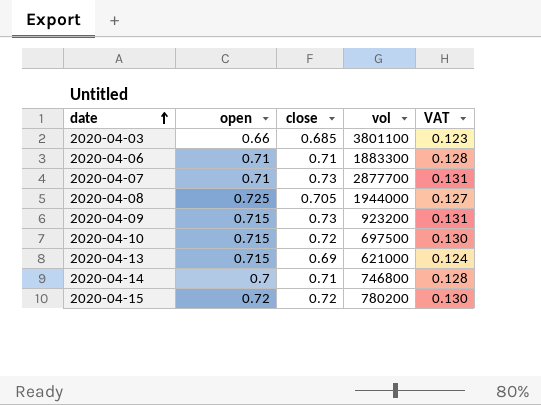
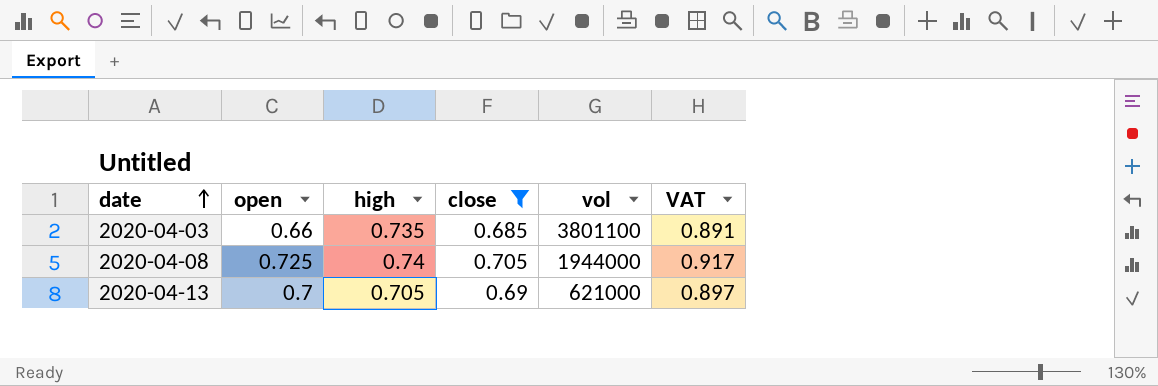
filter: none -> close <= 0.705
column high | position: none -> 3
column VAT | formula: [close] * 0.18 -> [close] * 1.3
2020-04-13 | open: 0.715 -> 0.7

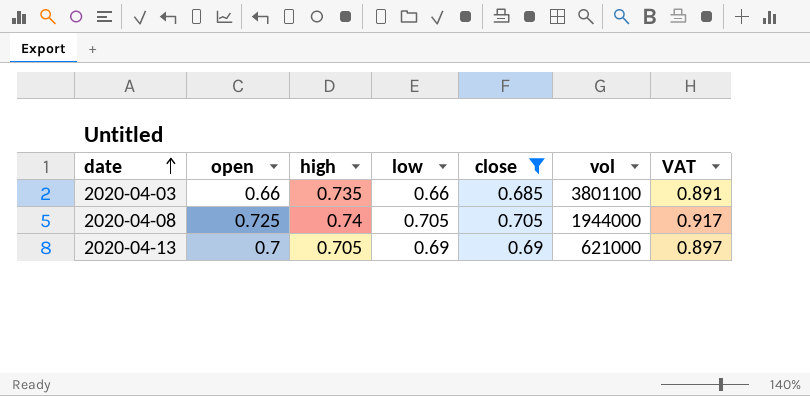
column low | position: none -> 4

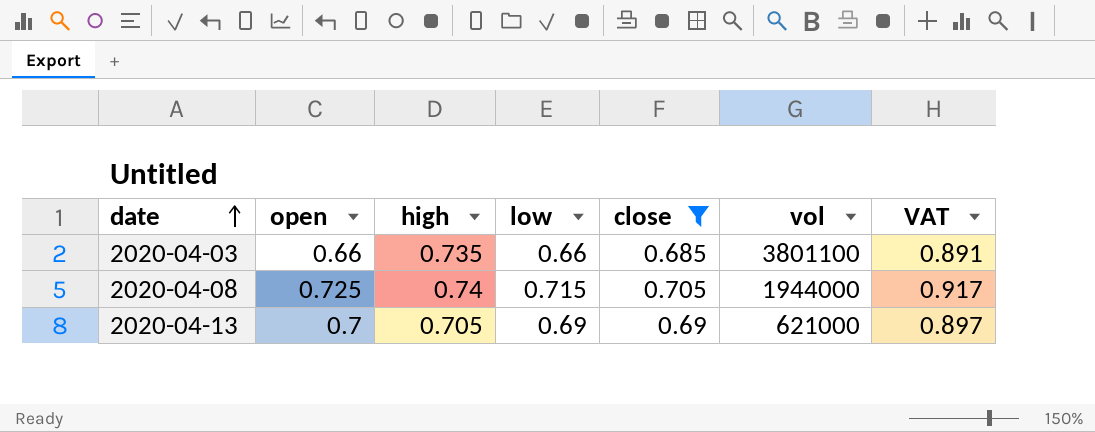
2020-04-08 | low: 0.705 -> 0.715

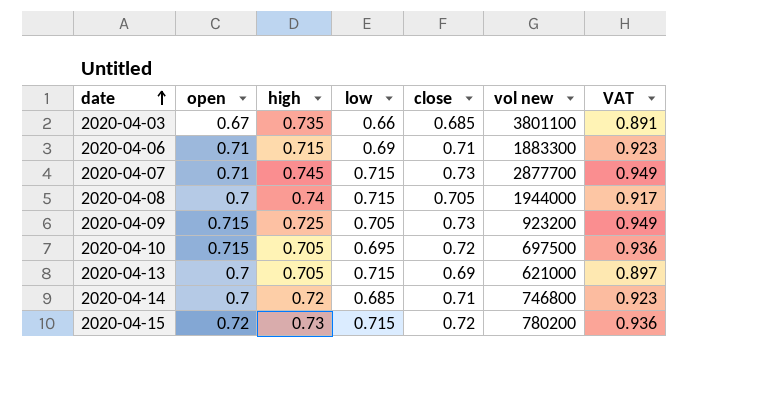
filter: close <= 0.705 -> none
column name: vol -> vol new
2020-04-03 | open: 0.66 -> 0.67
2020-04-08 | open: 0.725 -> 0.7
2020-04-13 | low: 0.69 -> 0.715

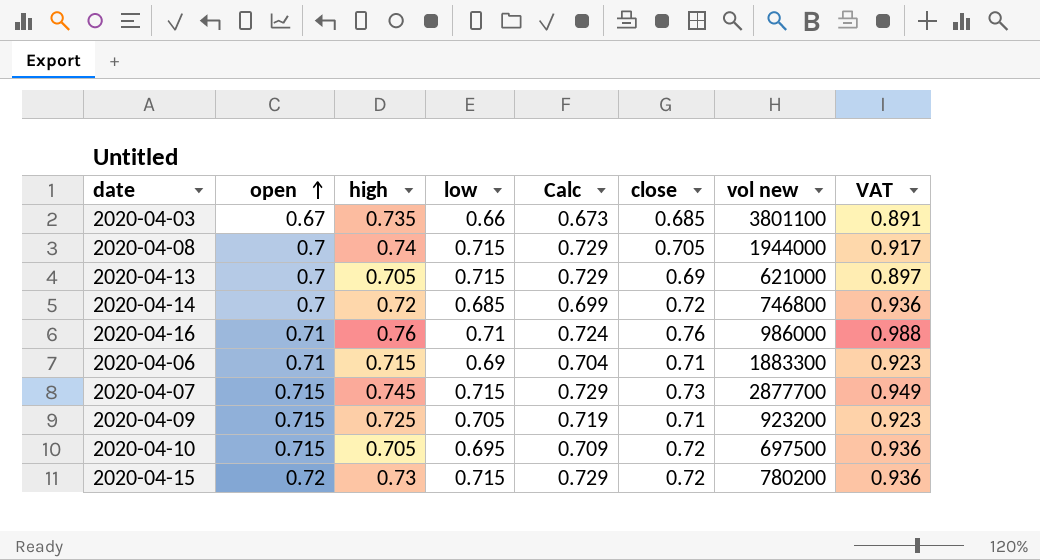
row order: date ascending -> open ascending
column Calc | formula: none -> [low] * 1.02
2020-04-14 | close: 0.71 -> 0.72
2020-04-14 | VAT: 0.923 -> 0.936
row 2020-04-16: none -> 0.71 | 0.76 | 0.71 | 0.724 | 0.76 | 986000 | 0.988
2020-04-07 | open: 0.71 -> 0.715
2020-04-09 | close: 0.73 -> 0.71
2020-04-09 | VAT: 0.949 -> 0.923

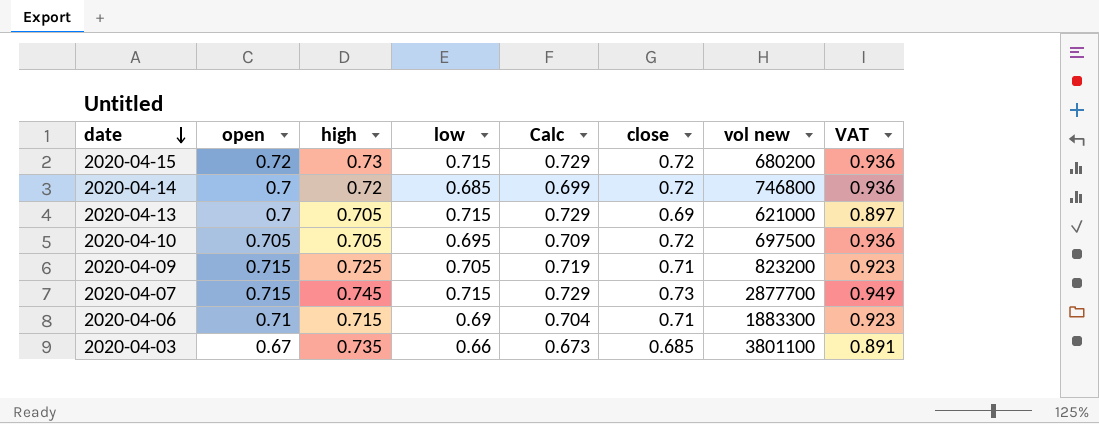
row order: open ascending -> date descending
row 2020-04-08: 0.7 | 0.74 | 0.715 | 0.729 | 0.705 | 1944000 | 0.917 -> none
row 2020-04-16: 0.71 | 0.76 | 0.71 | 0.724 | 0.76 | 986000 | 0.988 -> none
2020-04-15 | vol new: 780200 -> 680200
2020-04-10 | open: 0.715 -> 0.705
2020-04-09 | vol new: 923200 -> 823200

